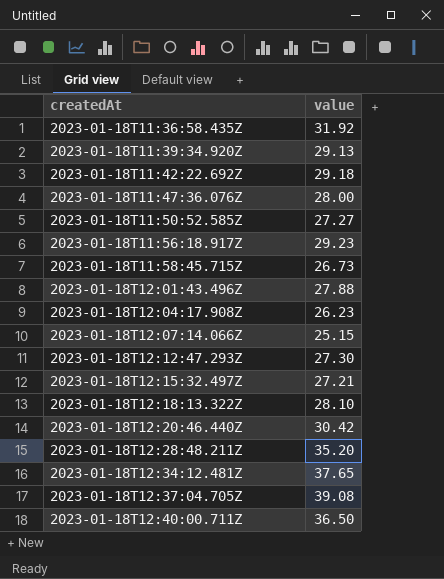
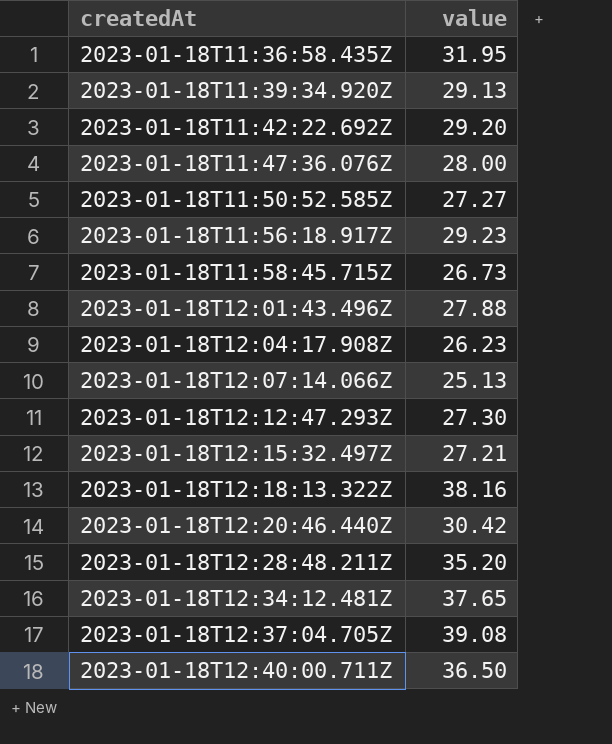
2023-01-18T11:36:58.435Z | value: 31.92 -> 31.95
2023-01-18T11:42:22.692Z | value: 29.18 -> 29.20
2023-01-18T12:07:14.066Z | value: 25.15 -> 25.13
2023-01-18T12:18:13.322Z | value: 28.10 -> 38.16

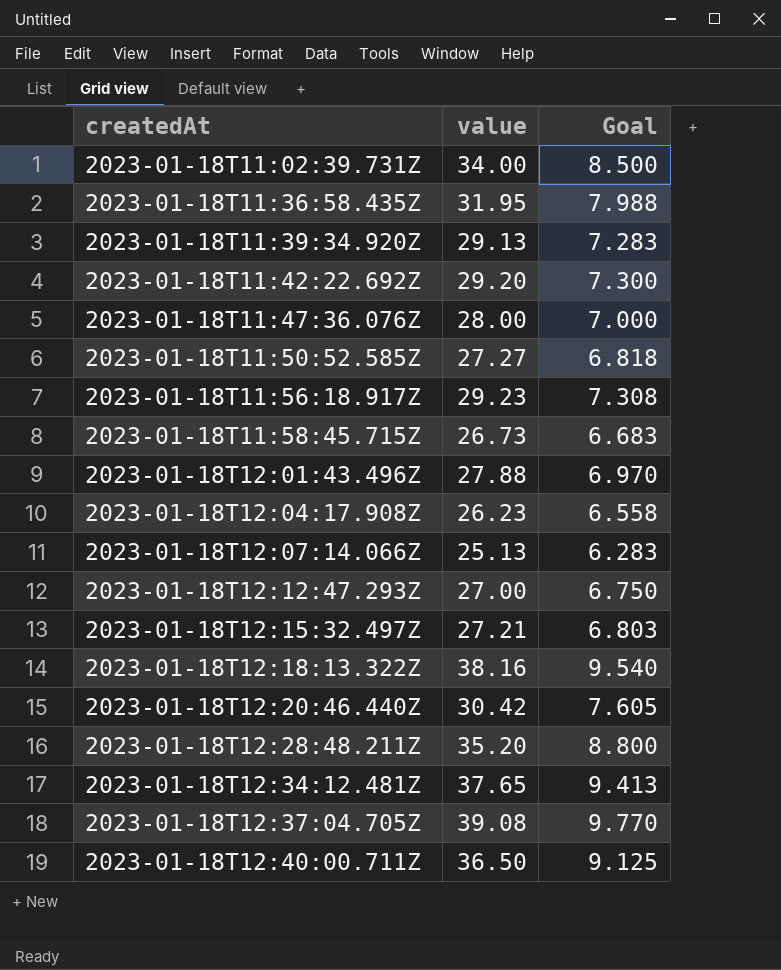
column Goal | formula: none -> [value] * 0.25
row 2023-01-18T11:02:39.731Z: none -> 34.00 | 8.500
2023-01-18T12:12:47.293Z | value: 27.30 -> 27.00

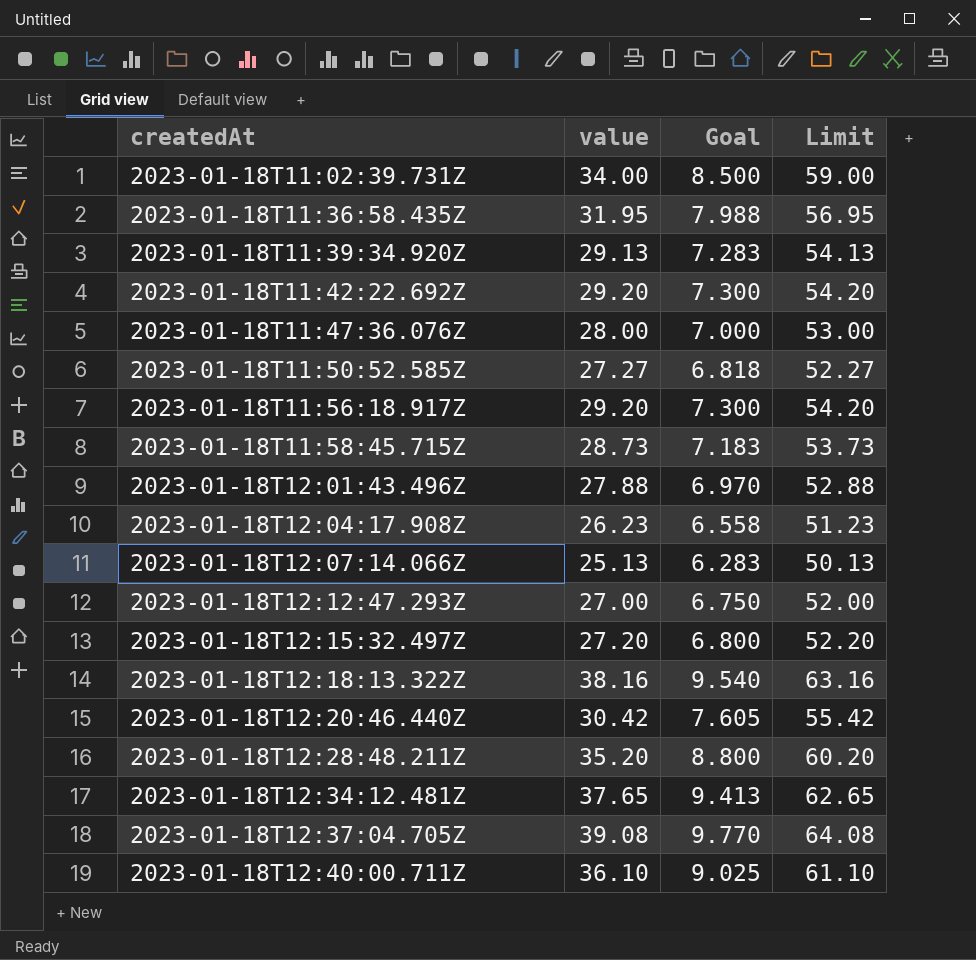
column Limit | formula: none -> [value] + 25
2023-01-18T11:56:18.917Z | value: 29.23 -> 29.20
2023-01-18T11:56:18.917Z | Goal: 7.308 -> 7.300
2023-01-18T11:58:45.715Z | value: 26.73 -> 28.73
2023-01-18T11:58:45.715Z | Goal: 6.683 -> 7.183
2023-01-18T12:15:32.497Z | value: 27.21 -> 27.20
2023-01-18T12:15:32.497Z | Goal: 6.803 -> 6.800
2023-01-18T12:40:00.711Z | value: 36.50 -> 36.10
2023-01-18T12:40:00.711Z | Goal: 9.125 -> 9.025

